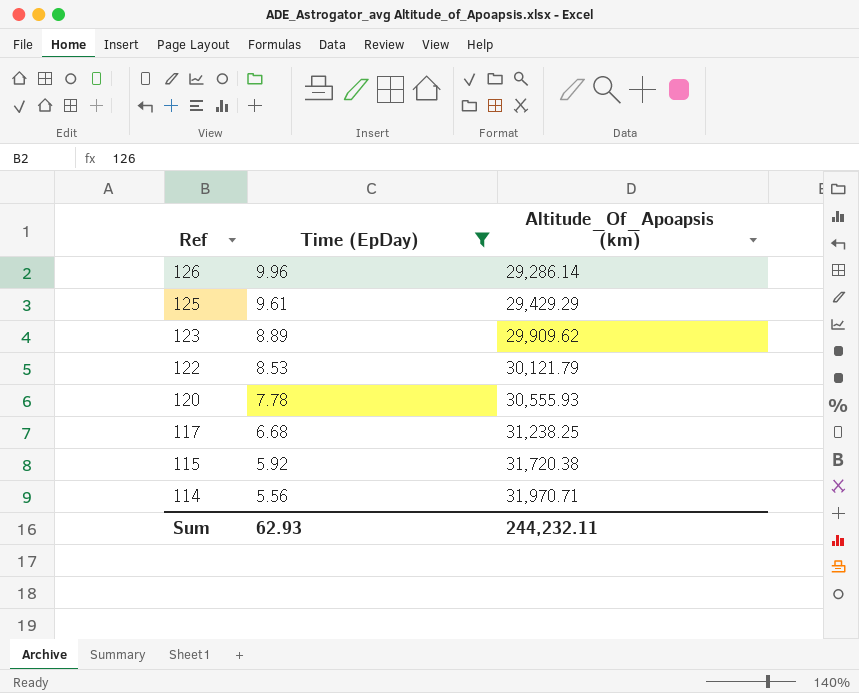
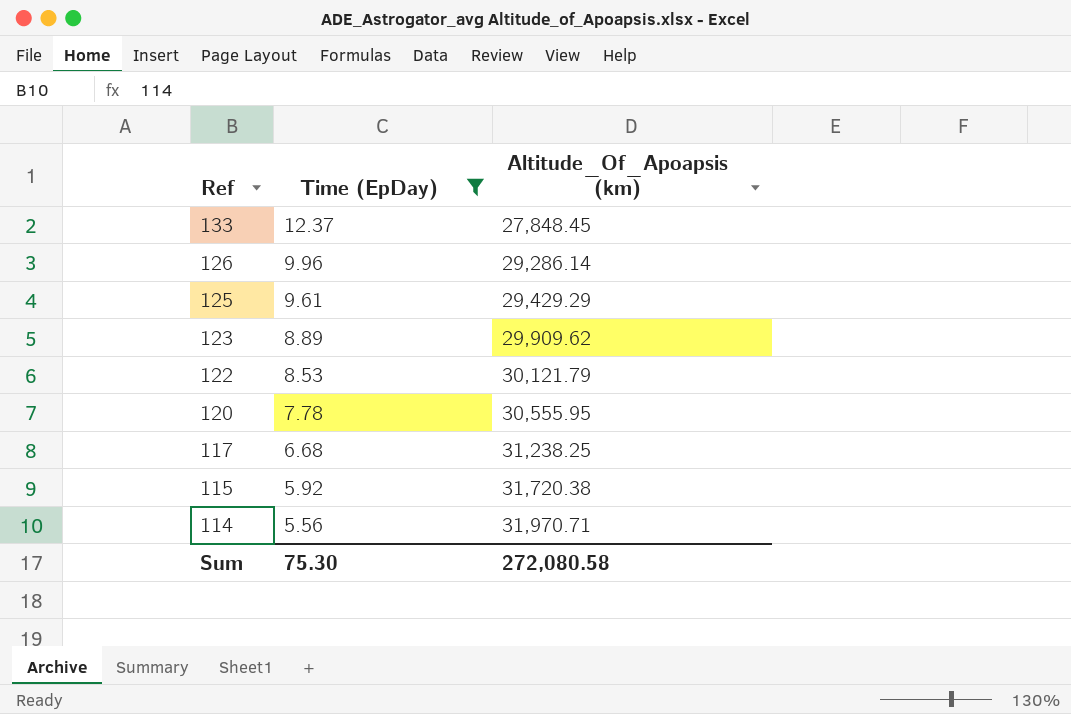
row 133: none -> 12.37 | 27,848.45
120 | Altitude_Of_Apoapsis (km): 30,555.93 -> 30,555.95
Sum | Time (EpDay): 62.93 -> 75.30
Sum | Altitude_Of_Apoapsis (km): 244,232.11 -> 272,080.58

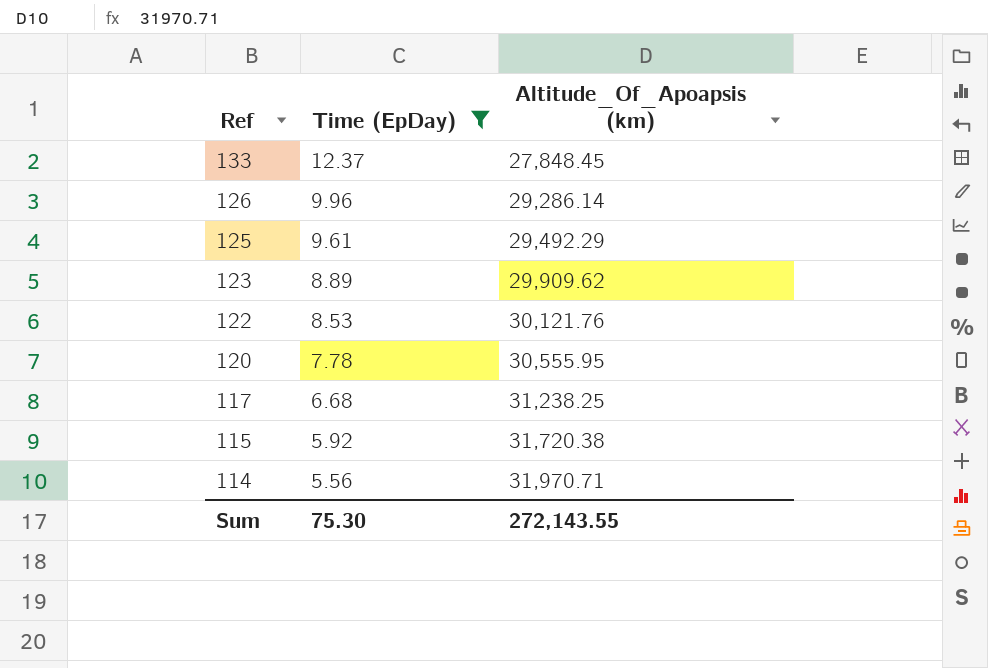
125 | Altitude_Of_Apoapsis (km): 29,429.29 -> 29,492.29
122 | Altitude_Of_Apoapsis (km): 30,121.79 -> 30,121.76
Sum | Altitude_Of_Apoapsis (km): 272,080.58 -> 272,143.55

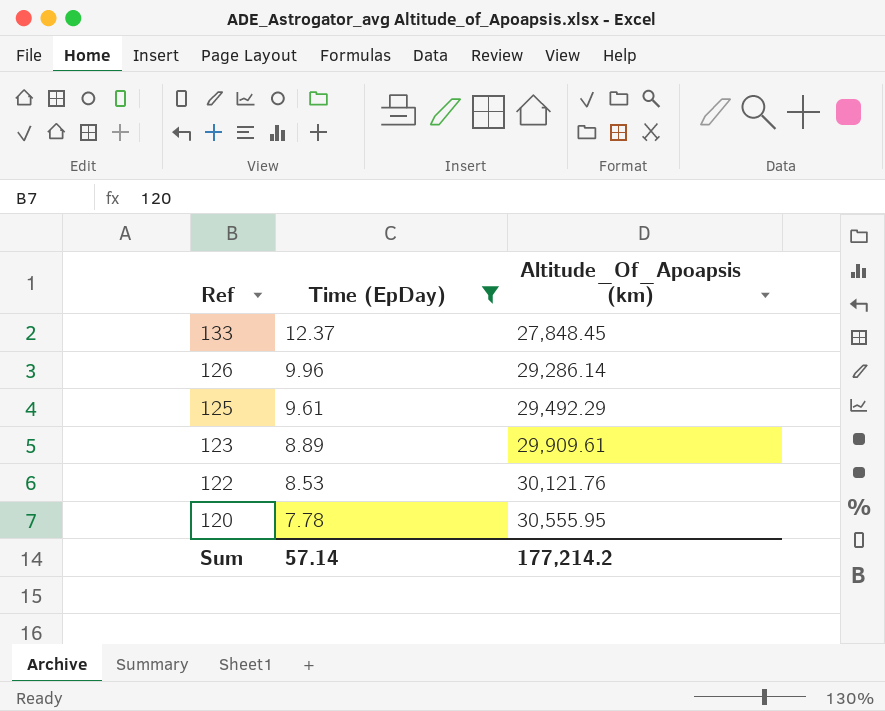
row 117: 6.68 | 31,238.25 -> none
row 115: 5.92 | 31,720.38 -> none
row 114: 5.56 | 31,970.71 -> none
123 | Altitude_Of_Apoapsis (km): 29,909.62 -> 29,909.61
Sum | Time (EpDay): 75.30 -> 57.14
Sum | Altitude_Of_Apoapsis (km): 272,143.55 -> 177,214.2

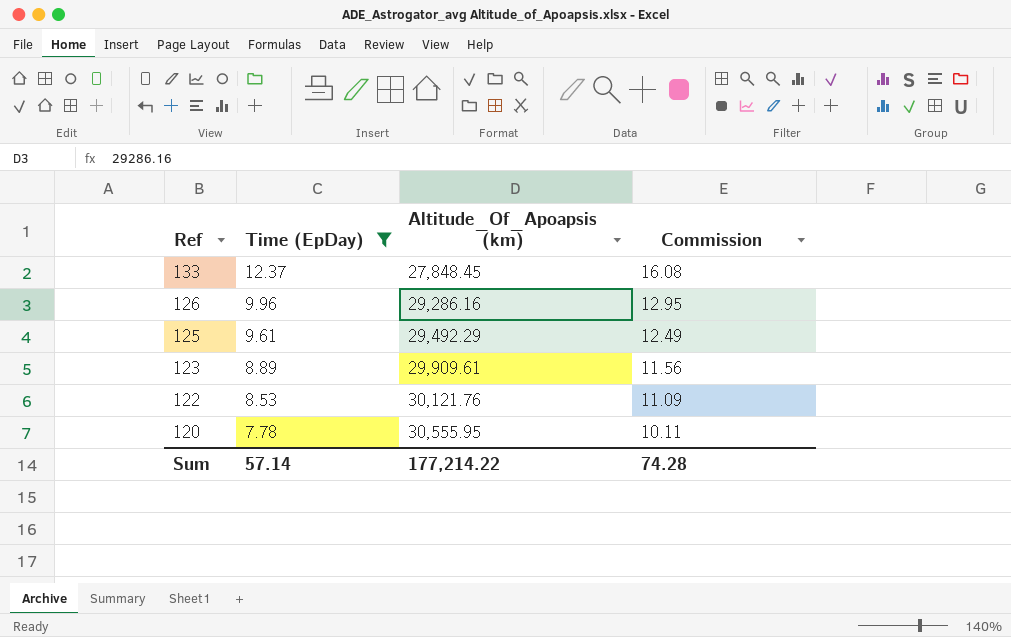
column Commission | formula: none -> [Time (EpDay)] * 1.3
126 | Altitude_Of_Apoapsis (km): 29,286.14 -> 29,286.16
Sum | Altitude_Of_Apoapsis (km): 177,214.2 -> 177,214.22

